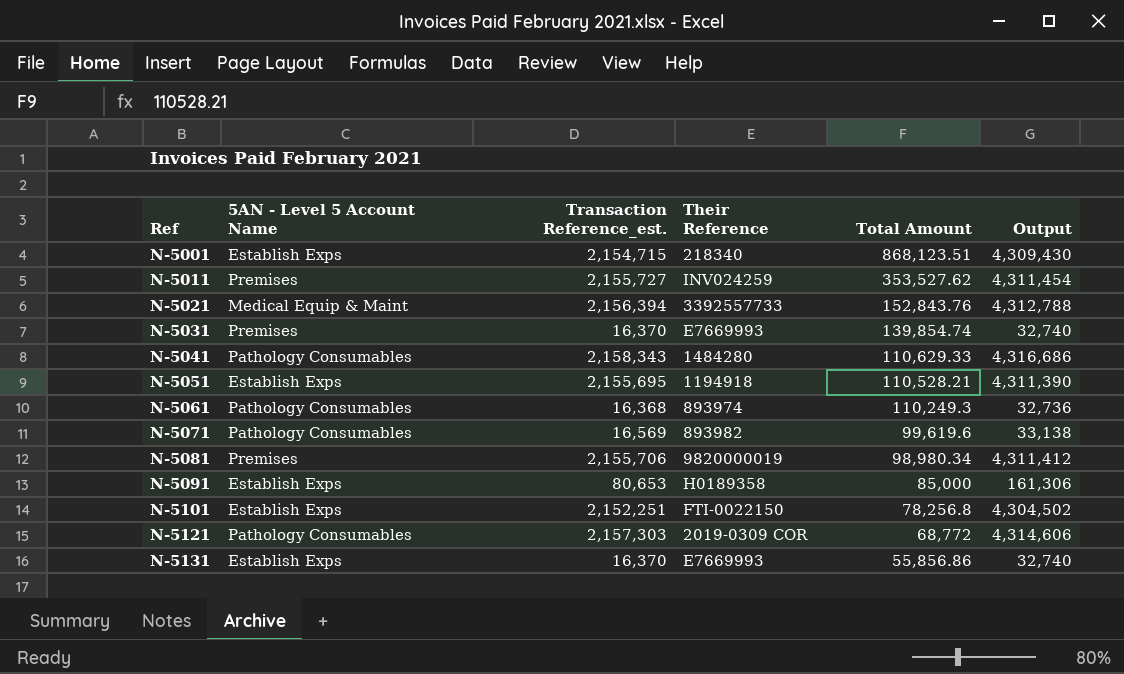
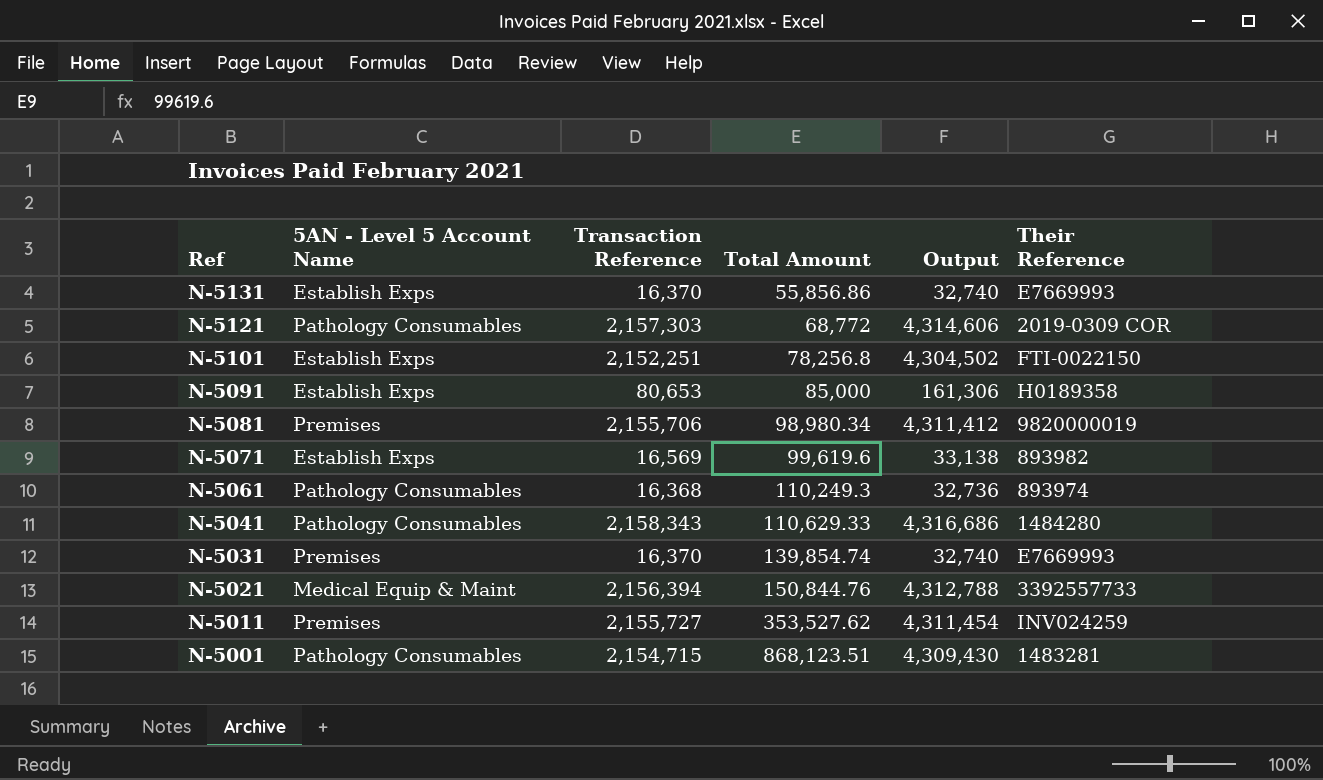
row order: Ref ascending -> Ref descending
column name: Transaction Reference_est. -> Transaction Reference
column Their Reference | position: 4 -> 6
row N-5051: Establish Exps | 2,155,695 | 1194918 | 110,528.21 | 4,311,390 -> none
N-5071 | 5AN - Level 5 Account Name: Pathology Consumables -> Establish Exps
N-5021 | Total Amount: 152,843.76 -> 150,844.76
N-5001 | 5AN - Level 5 Account Name: Establish Exps -> Pathology Consumables
N-5001 | Their Reference: 218340 -> 1483281

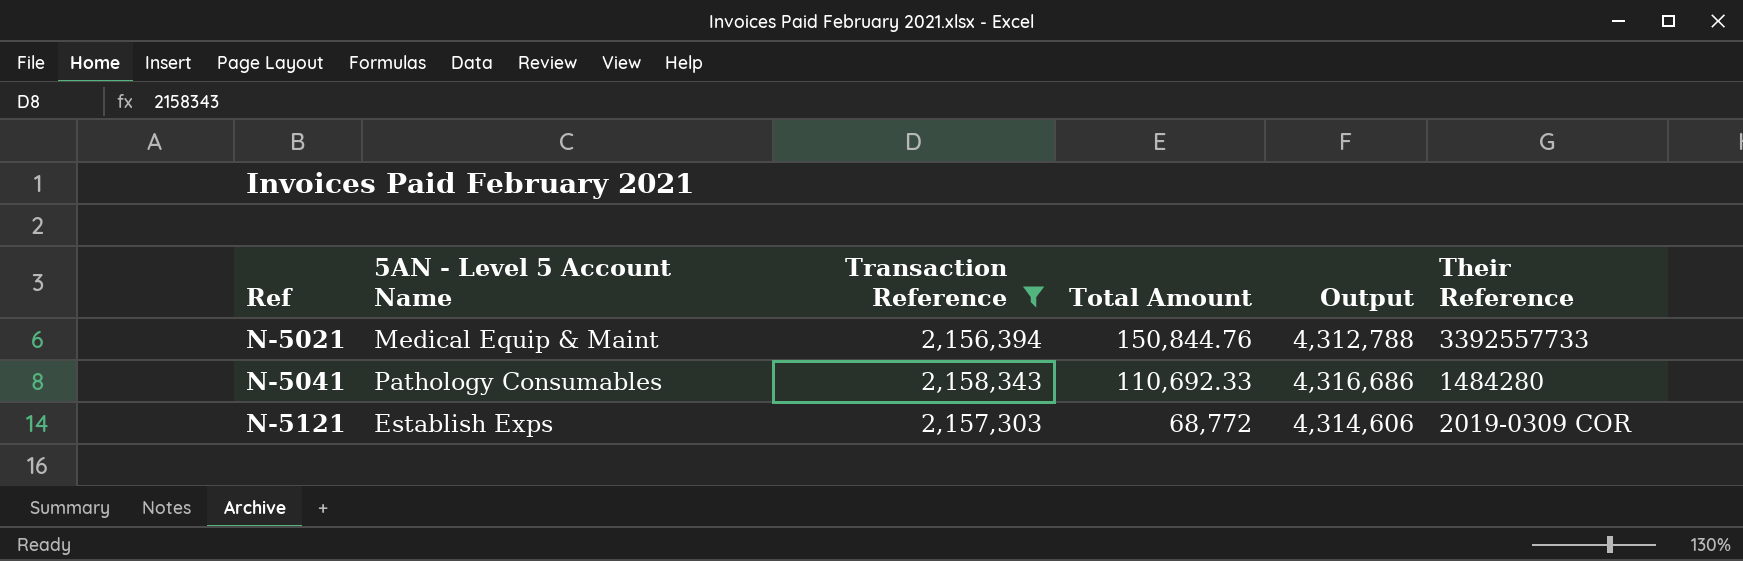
filter: none -> Transaction Reference >= 2,156,394
row order: Ref descending -> Ref ascending
N-5041 | Total Amount: 110,629.33 -> 110,692.33
N-5121 | 5AN - Level 5 Account Name: Pathology Consumables -> Establish Exps

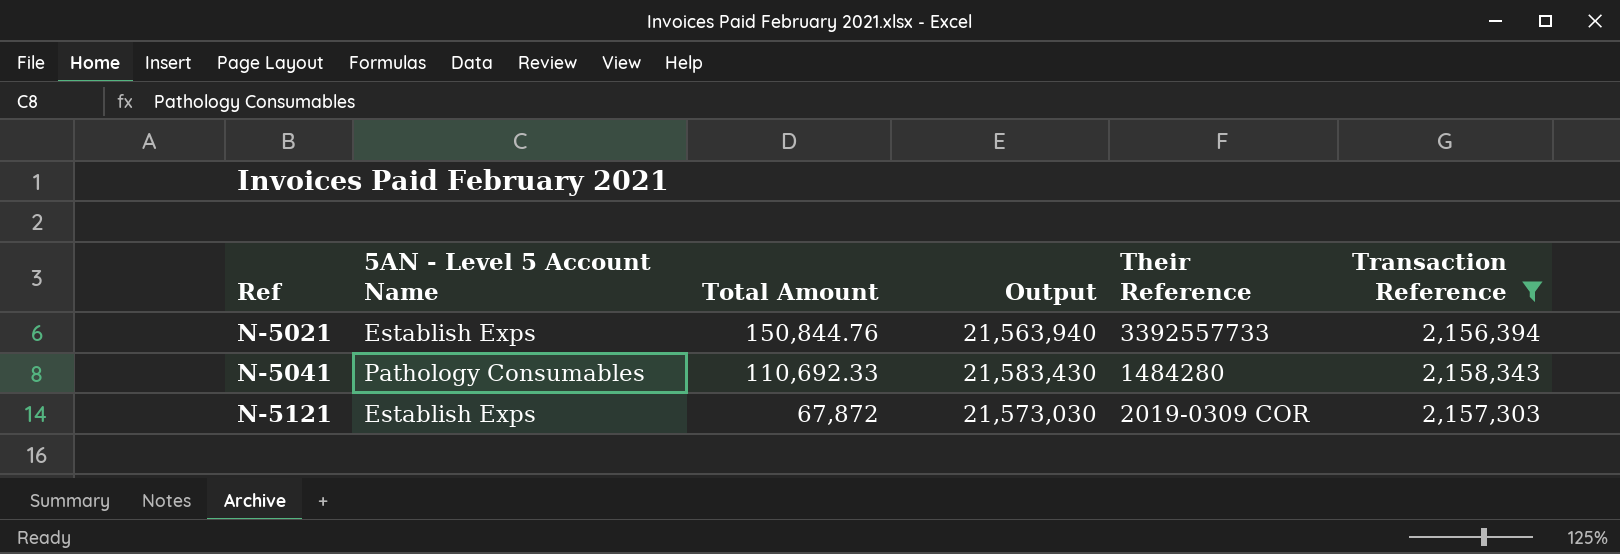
column Output | formula: [Transaction Reference] * 2 -> [Transaction Reference] * 10
column Transaction Reference | position: 3 -> 6
N-5021 | 5AN - Level 5 Account Name: Medical Equip & Maint -> Establish Exps
N-5121 | Total Amount: 68,772 -> 67,872

